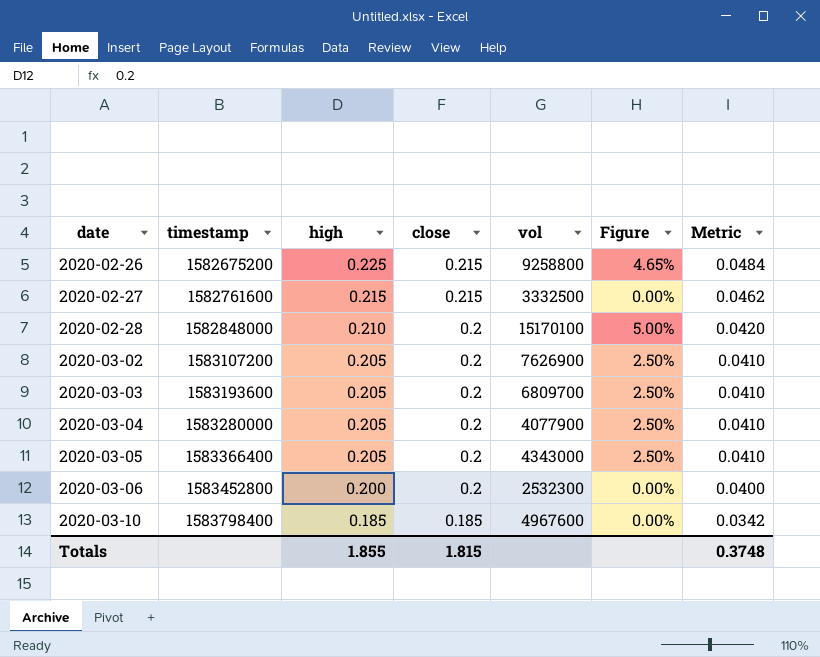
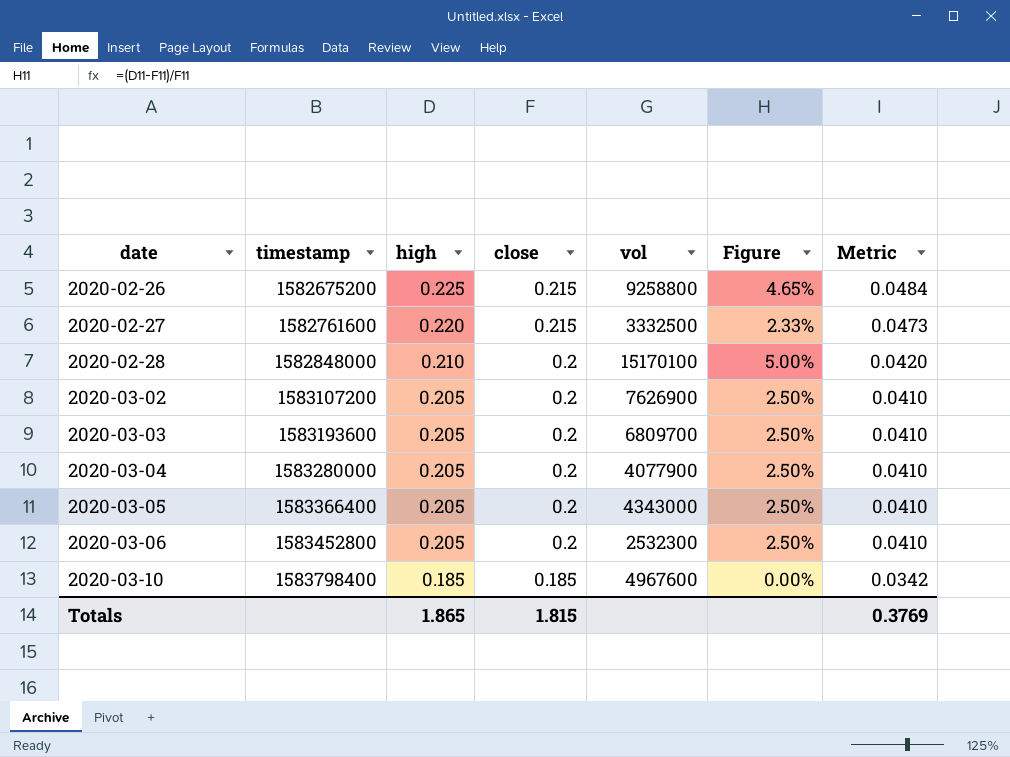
2020-02-27 | high: 0.215 -> 0.220
2020-02-27 | Figure: 0.00% -> 2.33%
2020-02-27 | Metric: 0.0462 -> 0.0473
2020-03-06 | high: 0.200 -> 0.205
2020-03-06 | Figure: 0.00% -> 2.50%
2020-03-06 | Metric: 0.0400 -> 0.0410
Totals | high: 1.855 -> 1.865
Totals | Metric: 0.3748 -> 0.3769

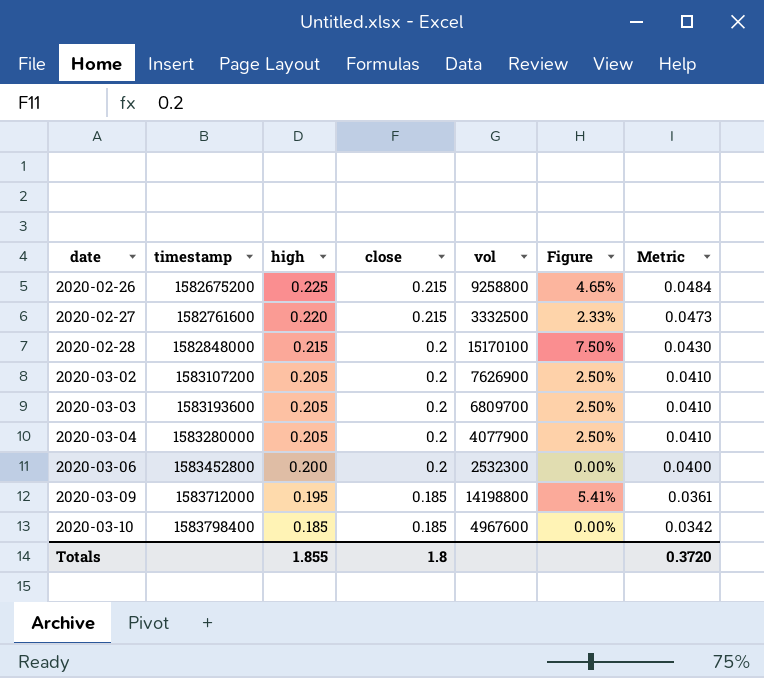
row 2020-03-05: 1583366400 | 0.205 | 0.2 | 4343000 | 2.50% | 0.0410 -> none
2020-02-28 | high: 0.210 -> 0.215
2020-02-28 | Figure: 5.00% -> 7.50%
2020-02-28 | Metric: 0.0420 -> 0.0430
2020-03-06 | high: 0.205 -> 0.200
2020-03-06 | Figure: 2.50% -> 0.00%
2020-03-06 | Metric: 0.0410 -> 0.0400
row 2020-03-09: none -> 1583712000 | 0.195 | 0.185 | 14198800 | 5.41% | 0.0361
Totals | high: 1.865 -> 1.855
Totals | close: 1.815 -> 1.8
Totals | Metric: 0.3769 -> 0.3720

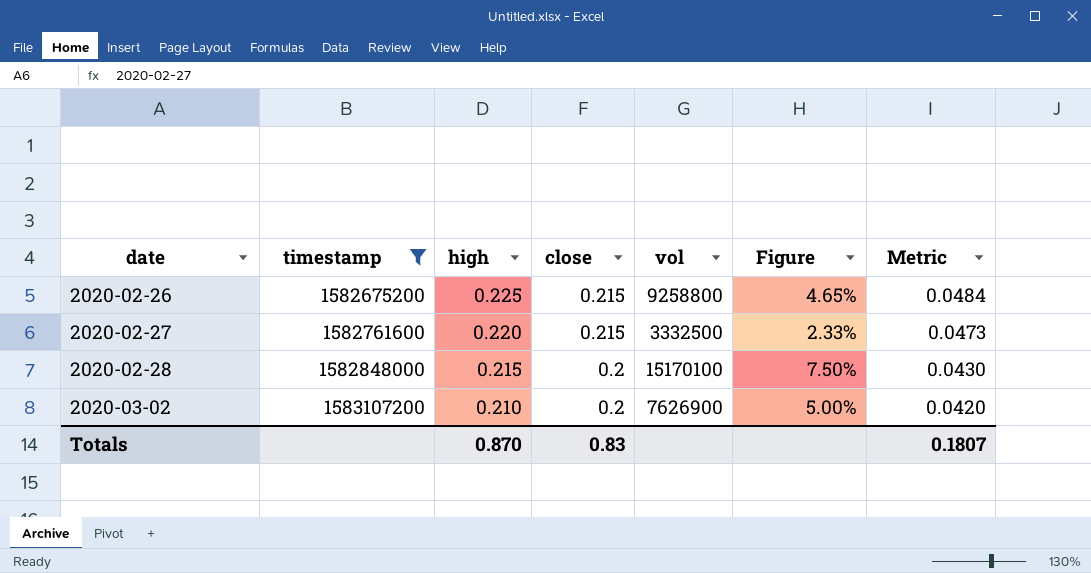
filter: none -> timestamp <= 1583107200
2020-03-02 | high: 0.205 -> 0.210
2020-03-02 | Figure: 2.50% -> 5.00%
2020-03-02 | Metric: 0.0410 -> 0.0420
Totals | high: 1.855 -> 0.870
Totals | close: 1.8 -> 0.83
Totals | Metric: 0.3720 -> 0.1807

